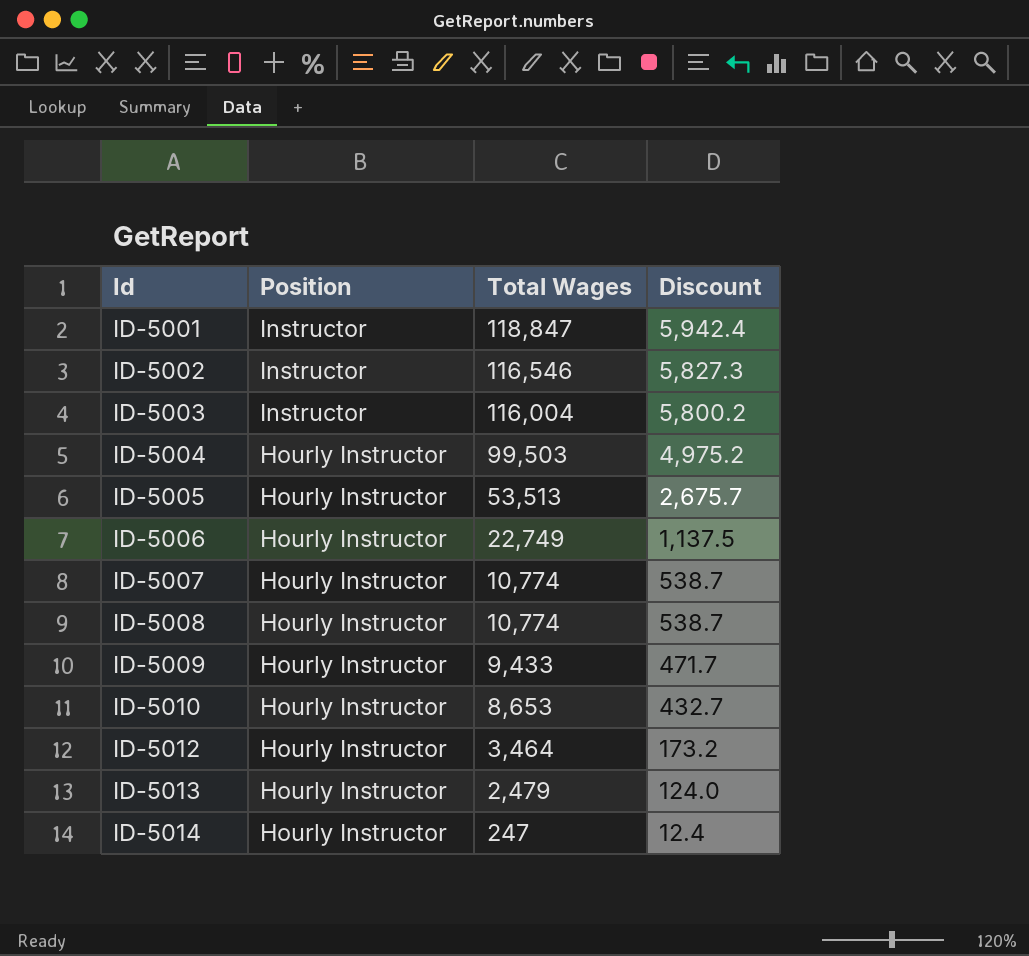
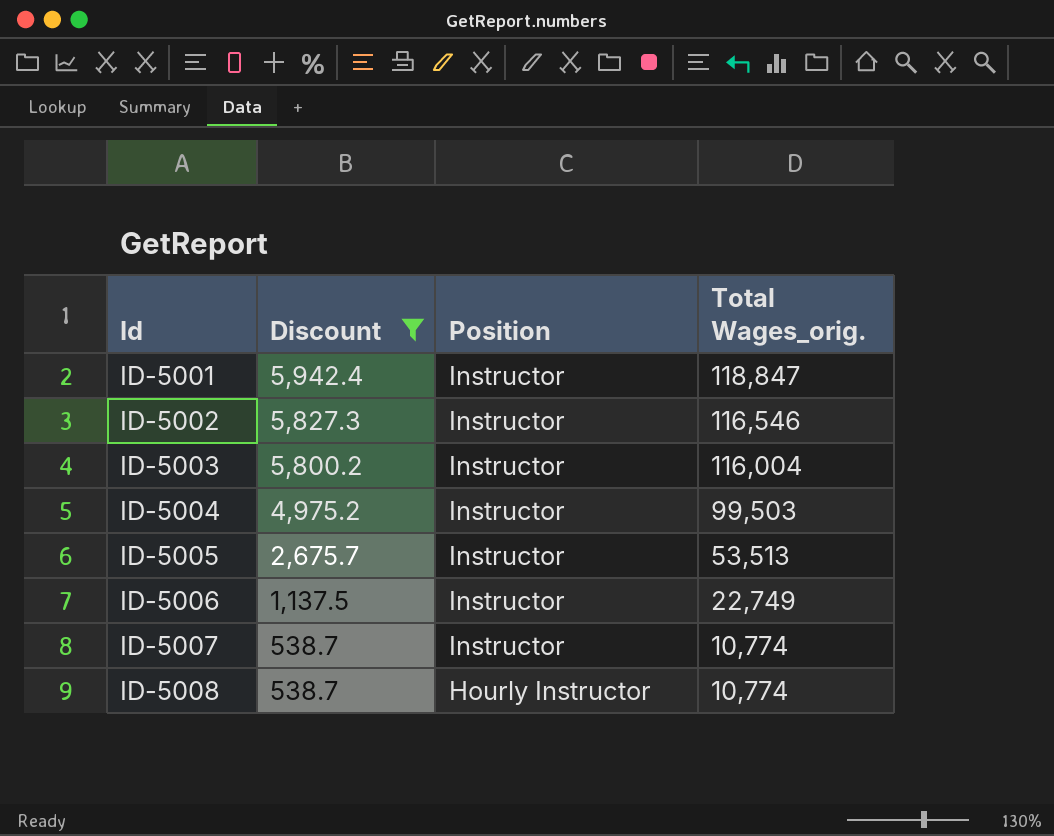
filter: none -> Discount >= 538.7
column Discount | position: 4 -> 2
column name: Total Wages -> Total Wages_orig.
ID-5004 | Position: Hourly Instructor -> Instructor
ID-5005 | Position: Hourly Instructor -> Instructor
ID-5006 | Position: Hourly Instructor -> Instructor
ID-5007 | Position: Hourly Instructor -> Instructor

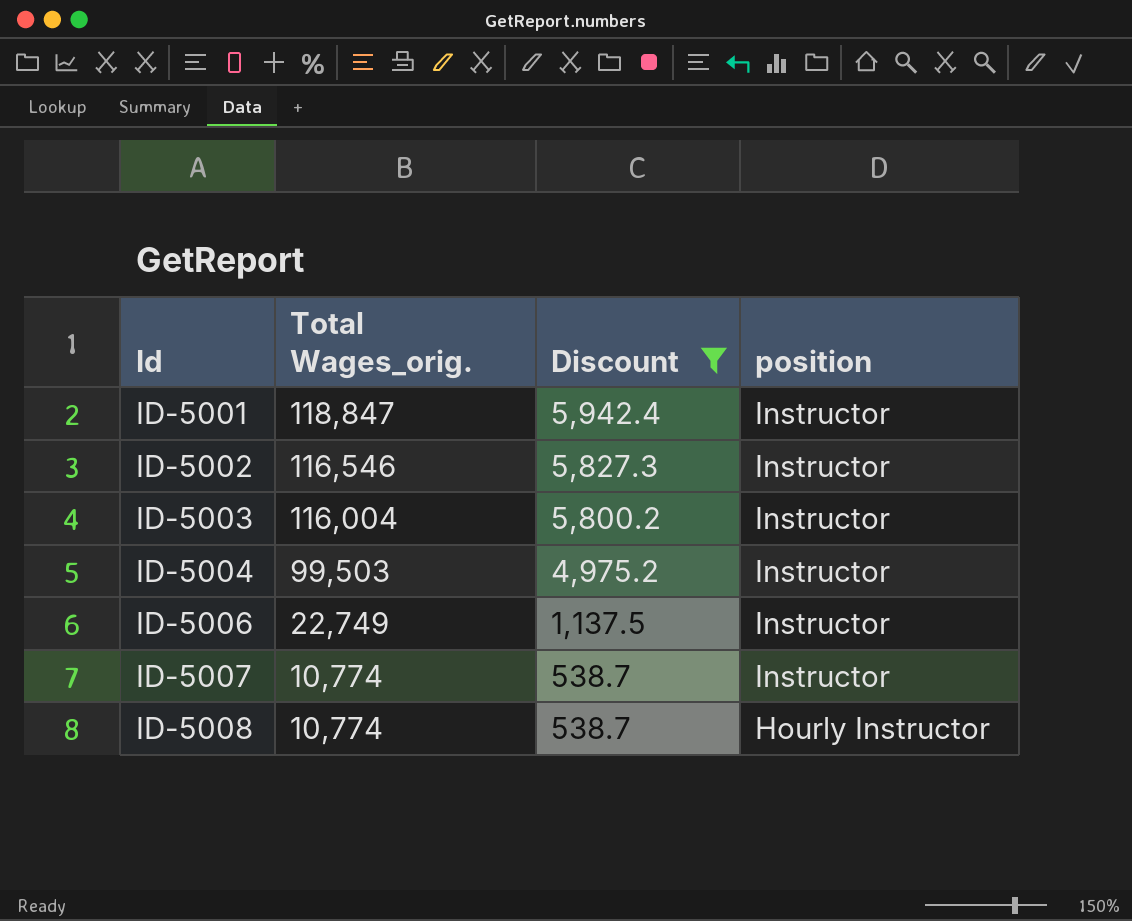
column Total Wages_orig. | position: 4 -> 2
column name: Position -> position
row ID-5005: 2,675.7 | Instructor | 53,513 -> none

